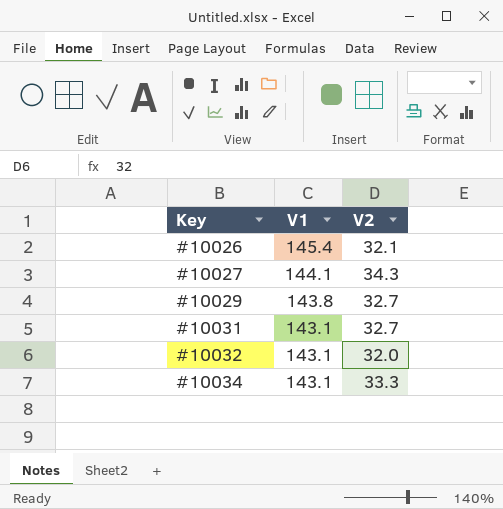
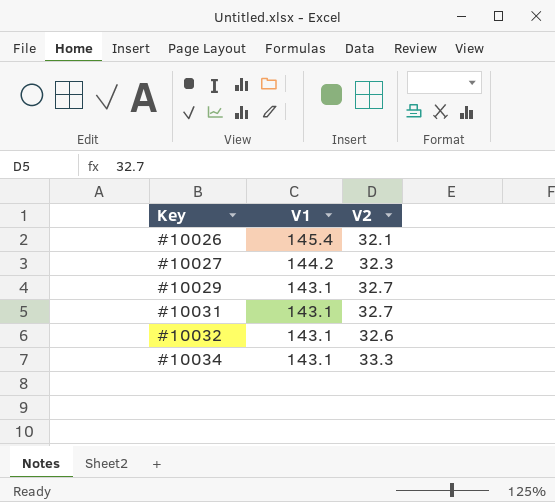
#10027 | V1: 144.1 -> 144.2
#10027 | V2: 34.3 -> 32.3
#10029 | V1: 143.8 -> 143.1
#10032 | V2: 32.0 -> 32.6

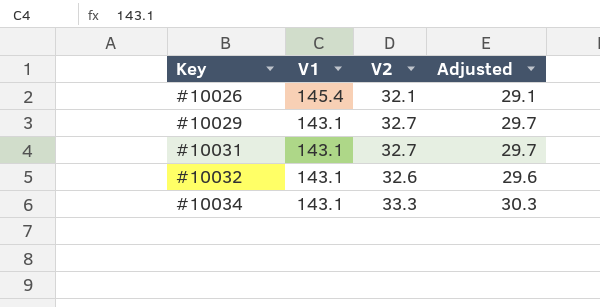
column Adjusted | formula: none -> [V2] - 3
row #10027: 144.2 | 32.3 -> none

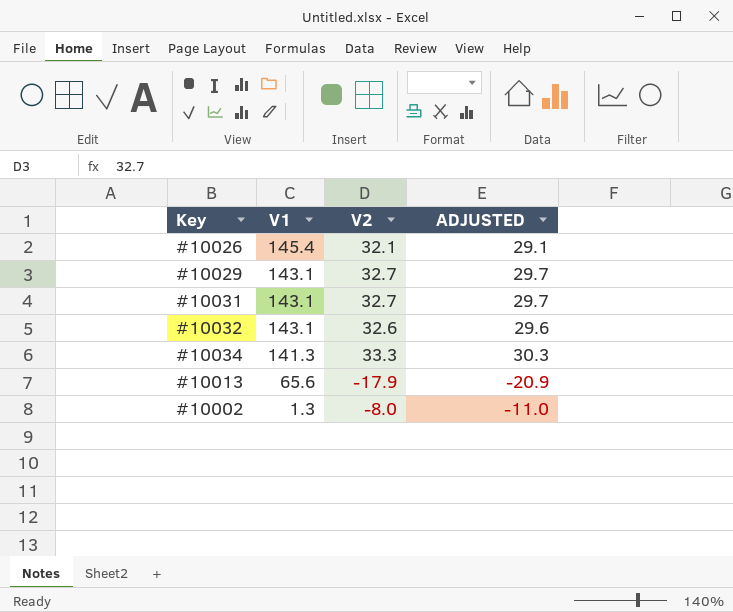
column name: Adjusted -> ADJUSTED
#10034 | V1: 143.1 -> 141.3
row #10013: none -> 65.6 | -17.9 | -20.9
row #10002: none -> 1.3 | -8.0 | -11.0

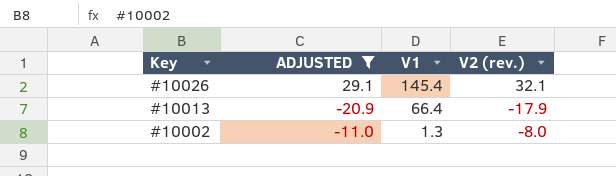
filter: none -> ADJUSTED <= 29.1
column ADJUSTED | position: 4 -> 2
column name: V2 -> V2 (rev.)
#10013 | V1: 65.6 -> 66.4

